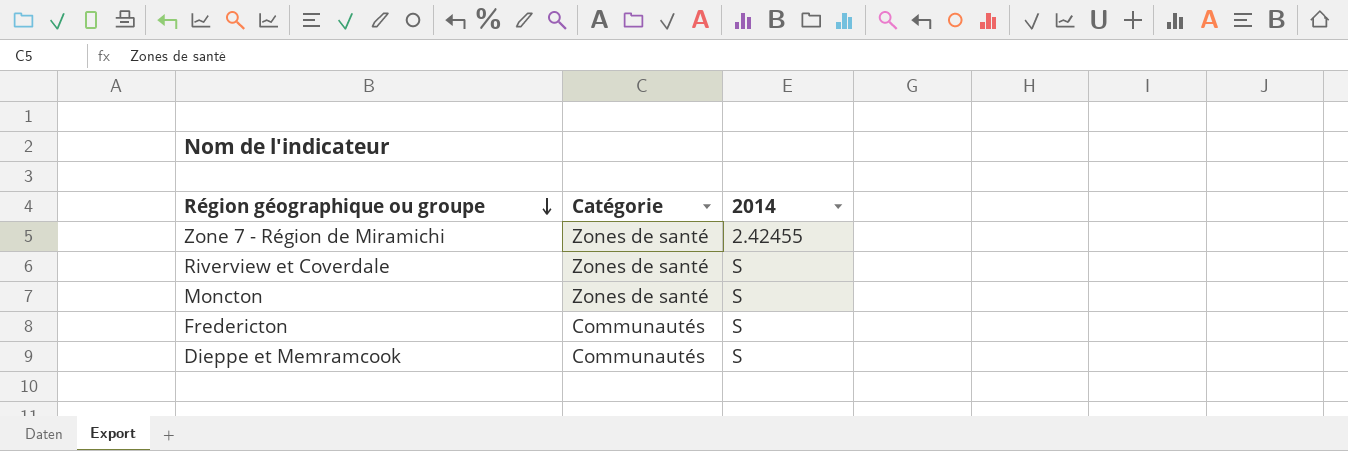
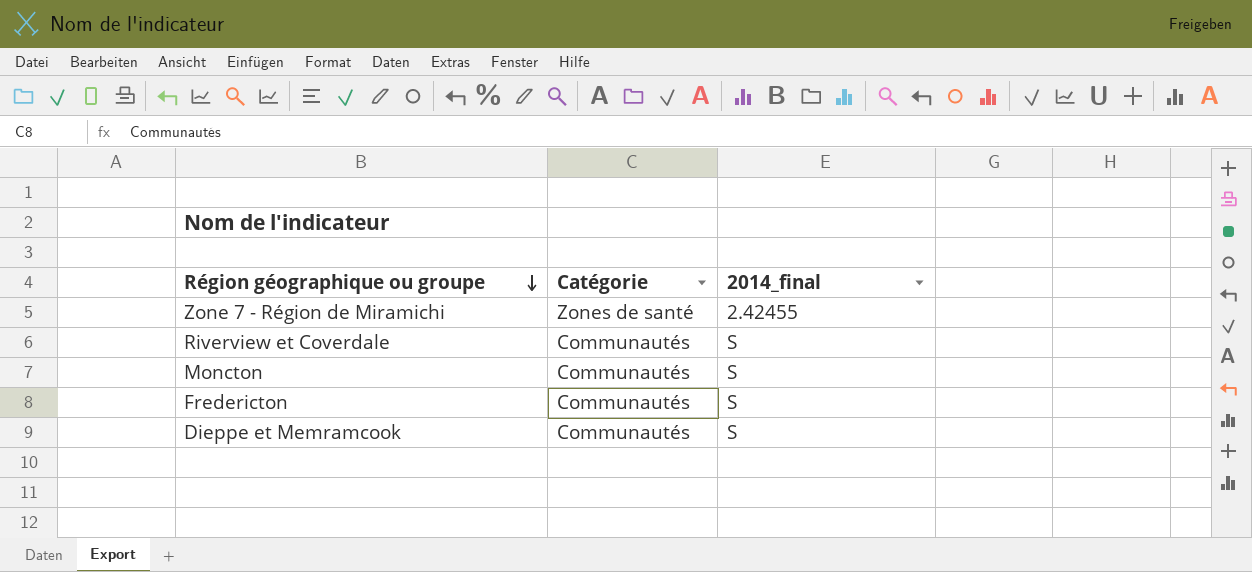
column name: 2014 -> 2014_final
Riverview et Coverdale | Catégorie: Zones de santé -> Communautés
Moncton | Catégorie: Zones de santé -> Communautés

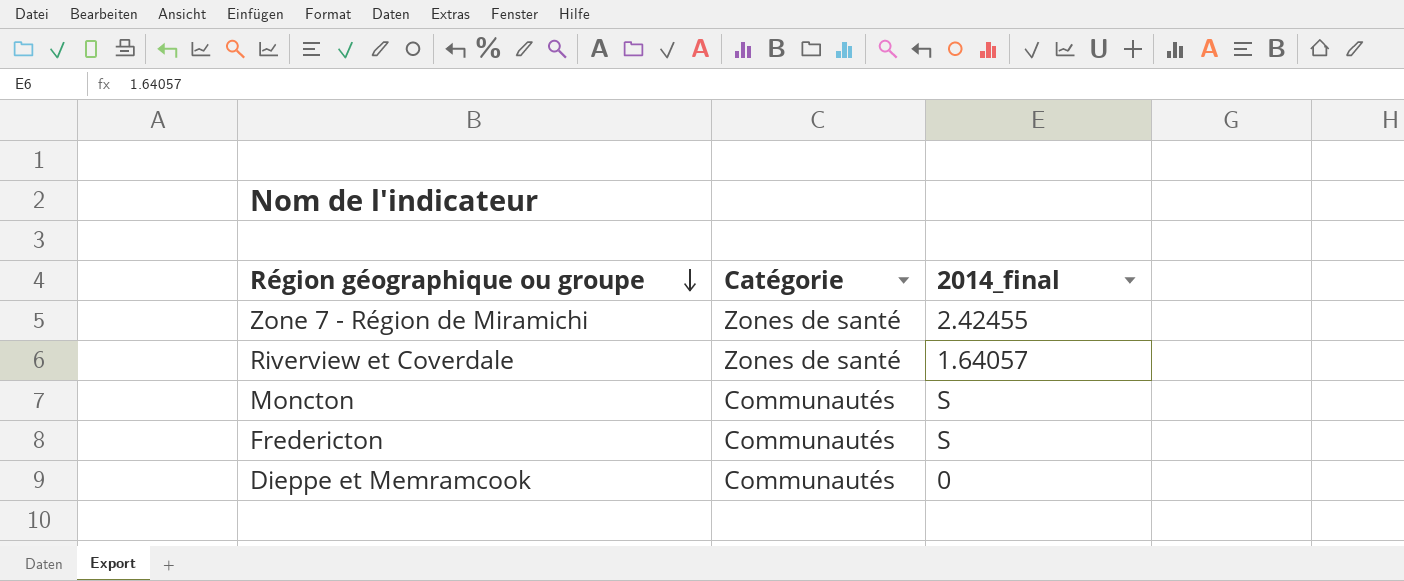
Riverview et Coverdale | Catégorie: Communautés -> Zones de santé
Riverview et Coverdale | 2014_final: S -> 1.64057
Dieppe et Memramcook | 2014_final: S -> 0

